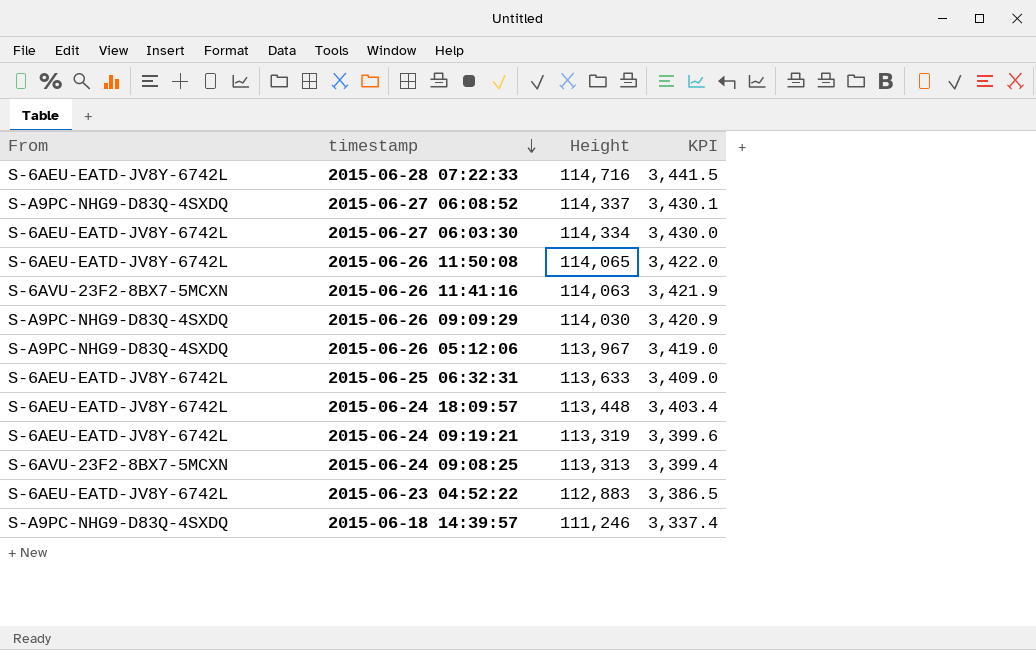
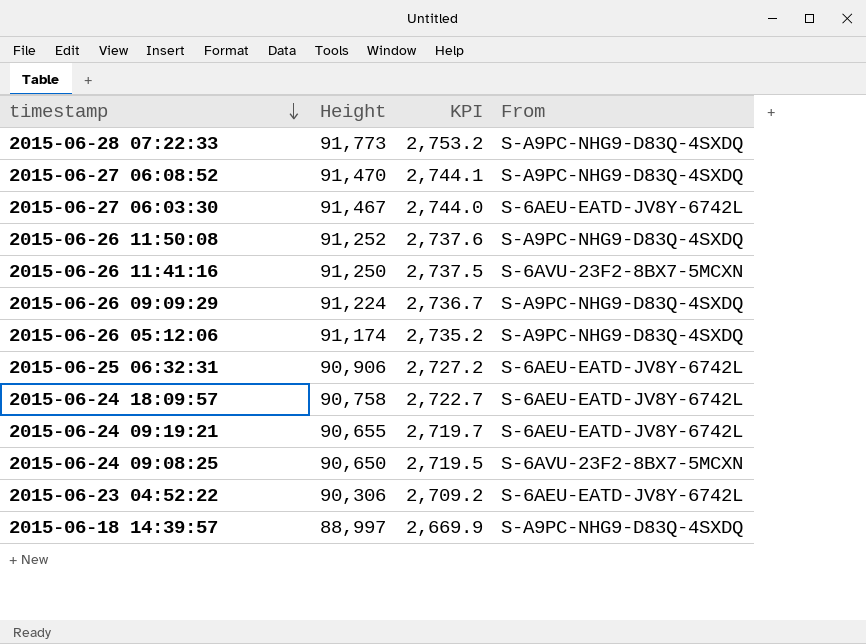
column From | position: 1 -> 4
2015-06-28 07:22:33 | Height: 114,716 -> 91,773
2015-06-28 07:22:33 | KPI: 3,441.5 -> 2,753.2
2015-06-28 07:22:33 | From: S-6AEU-EATD-JV8Y-6742L -> S-A9PC-NHG9-D83Q-4SXDQ
2015-06-27 06:08:52 | Height: 114,337 -> 91,470
2015-06-27 06:08:52 | KPI: 3,430.1 -> 2,744.1
2015-06-27 06:03:30 | Height: 114,334 -> 91,467
2015-06-27 06:03:30 | KPI: 3,430.0 -> 2,744.0
2015-06-26 11:50:08 | Height: 114,065 -> 91,252
2015-06-26 11:50:08 | KPI: 3,422.0 -> 2,737.6
2015-06-26 11:50:08 | From: S-6AEU-EATD-JV8Y-6742L -> S-A9PC-NHG9-D83Q-4SXDQ
2015-06-26 11:41:16 | Height: 114,063 -> 91,250
2015-06-26 11:41:16 | KPI: 3,421.9 -> 2,737.5
2015-06-26 09:09:29 | Height: 114,030 -> 91,224
2015-06-26 09:09:29 | KPI: 3,420.9 -> 2,736.7
2015-06-26 05:12:06 | Height: 113,967 -> 91,174
2015-06-26 05:12:06 | KPI: 3,419.0 -> 2,735.2
2015-06-25 06:32:31 | Height: 113,633 -> 90,906
2015-06-25 06:32:31 | KPI: 3,409.0 -> 2,727.2
2015-06-24 18:09:57 | Height: 113,448 -> 90,758
2015-06-24 18:09:57 | KPI: 3,403.4 -> 2,722.7
2015-06-24 09:19:21 | Height: 113,319 -> 90,655
2015-06-24 09:19:21 | KPI: 3,399.6 -> 2,719.7
2015-06-24 09:08:25 | Height: 113,313 -> 90,650
2015-06-24 09:08:25 | KPI: 3,399.4 -> 2,719.5
2015-06-23 04:52:22 | Height: 112,883 -> 90,306
2015-06-23 04:52:22 | KPI: 3,386.5 -> 2,709.2
2015-06-18 14:39:57 | Height: 111,246 -> 88,997
2015-06-18 14:39:57 | KPI: 3,337.4 -> 2,669.9

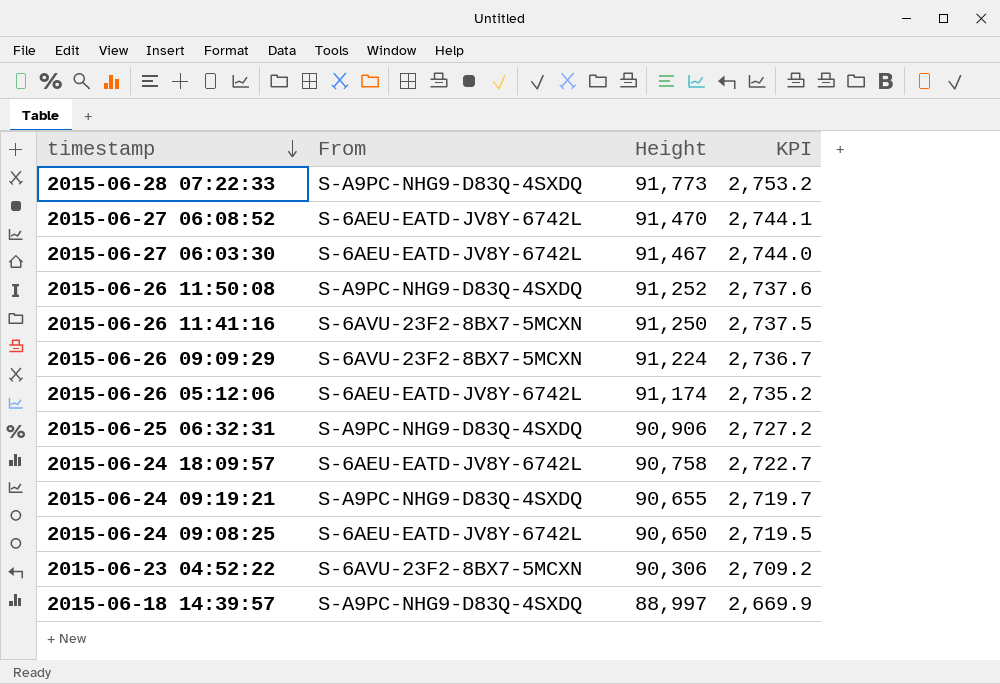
column From | position: 4 -> 2
2015-06-27 06:08:52 | From: S-A9PC-NHG9-D83Q-4SXDQ -> S-6AEU-EATD-JV8Y-6742L
2015-06-26 09:09:29 | From: S-A9PC-NHG9-D83Q-4SXDQ -> S-6AVU-23F2-8BX7-5MCXN
2015-06-26 05:12:06 | From: S-A9PC-NHG9-D83Q-4SXDQ -> S-6AEU-EATD-JV8Y-6742L
2015-06-25 06:32:31 | From: S-6AEU-EATD-JV8Y-6742L -> S-A9PC-NHG9-D83Q-4SXDQ
2015-06-24 09:19:21 | From: S-6AEU-EATD-JV8Y-6742L -> S-A9PC-NHG9-D83Q-4SXDQ
2015-06-24 09:08:25 | From: S-6AVU-23F2-8BX7-5MCXN -> S-6AEU-EATD-JV8Y-6742L
2015-06-23 04:52:22 | From: S-6AEU-EATD-JV8Y-6742L -> S-6AVU-23F2-8BX7-5MCXN

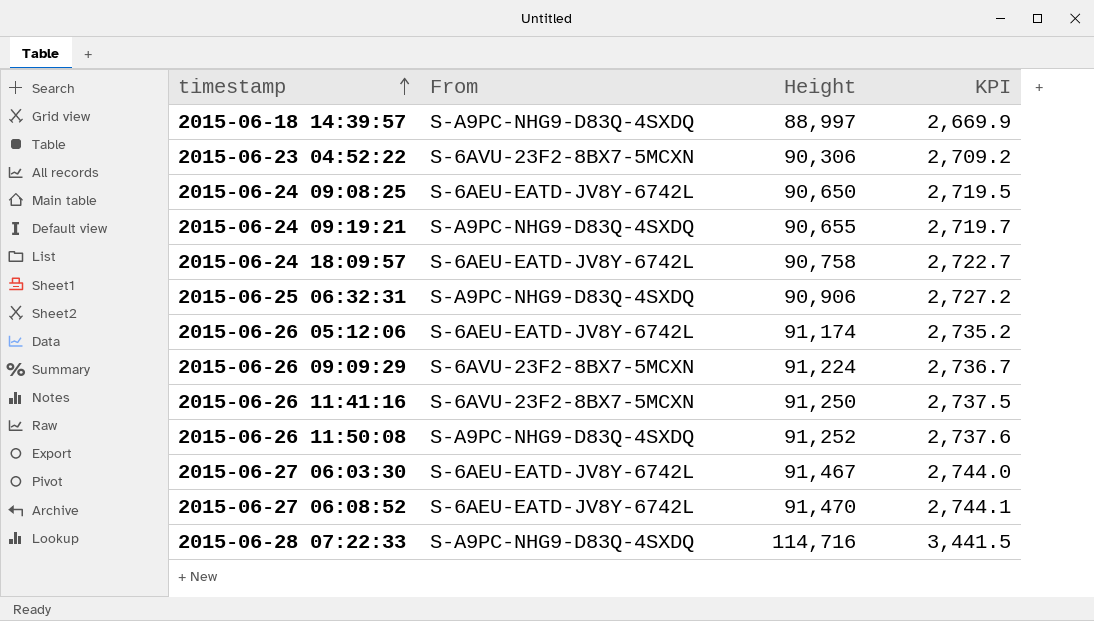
row order: timestamp descending -> timestamp ascending
2015-06-28 07:22:33 | Height: 91,773 -> 114,716
2015-06-28 07:22:33 | KPI: 2,753.2 -> 3,441.5

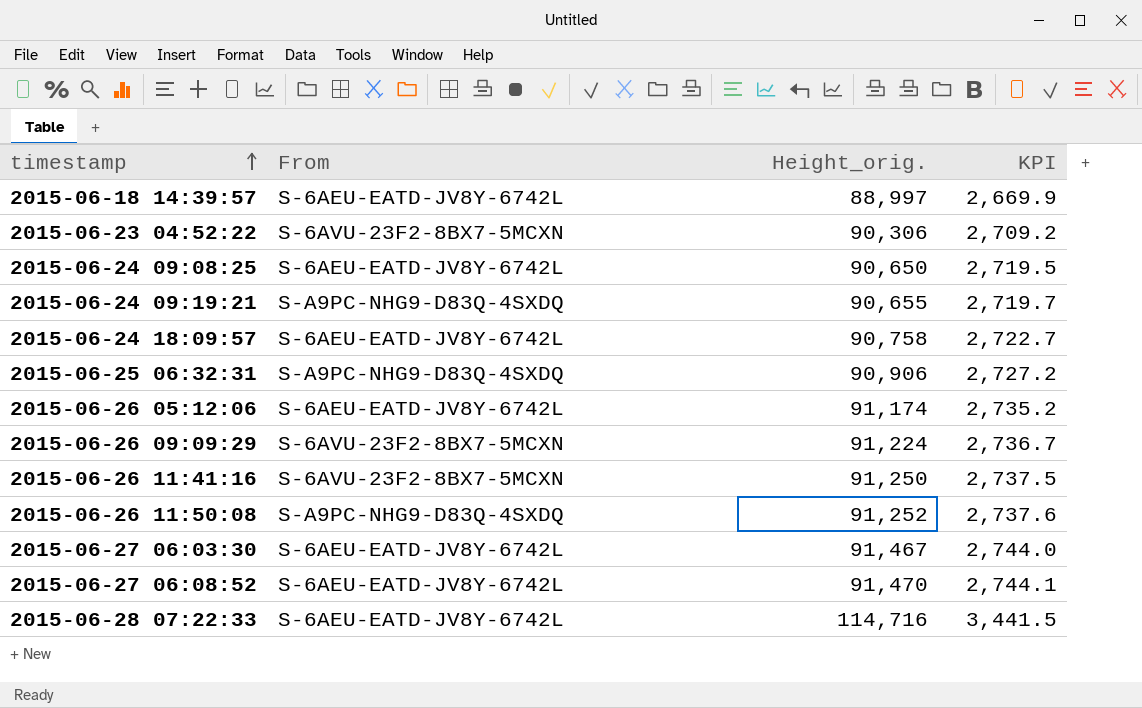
column name: Height -> Height_orig.
2015-06-18 14:39:57 | From: S-A9PC-NHG9-D83Q-4SXDQ -> S-6AEU-EATD-JV8Y-6742L
2015-06-28 07:22:33 | From: S-A9PC-NHG9-D83Q-4SXDQ -> S-6AEU-EATD-JV8Y-6742L

